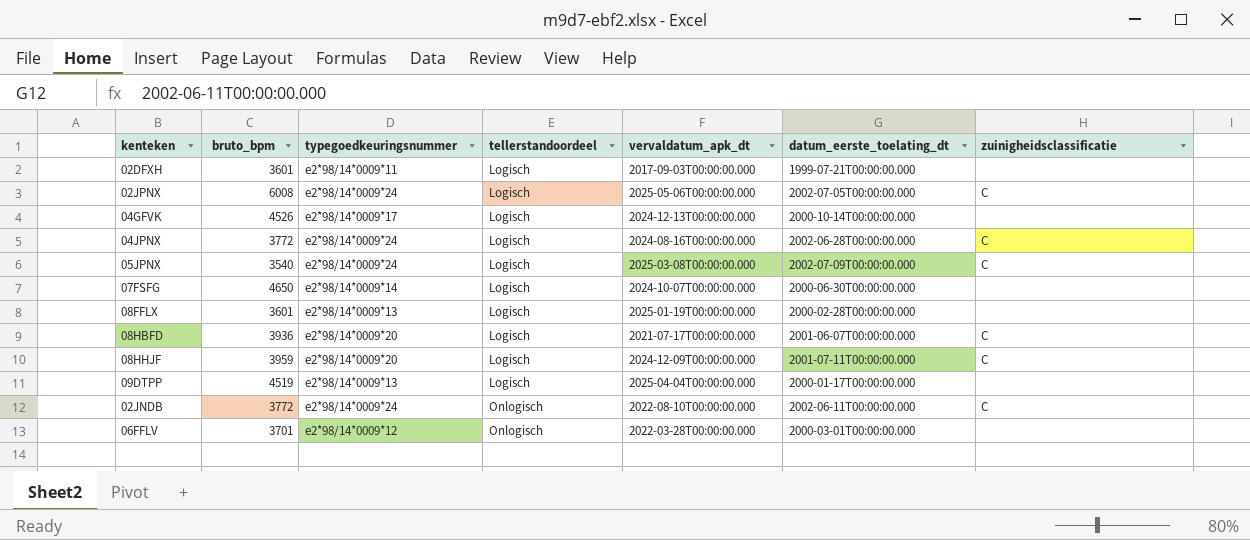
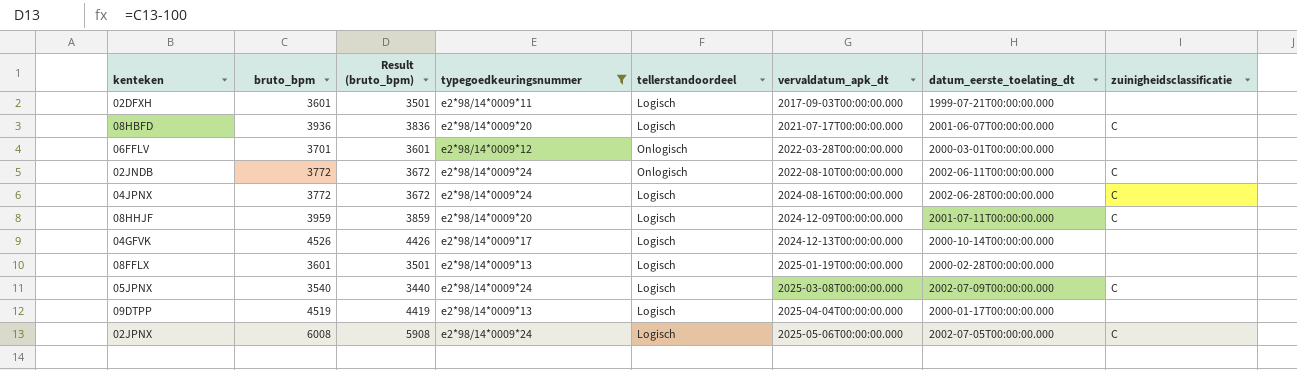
filter: none -> typegoedkeuringsnummer != e2*98/14*0009*14
row order: tellerstandoordeel ascending -> vervaldatum_apk_dt ascending
column Result (bruto_bpm) | formula: none -> [bruto_bpm] - 100

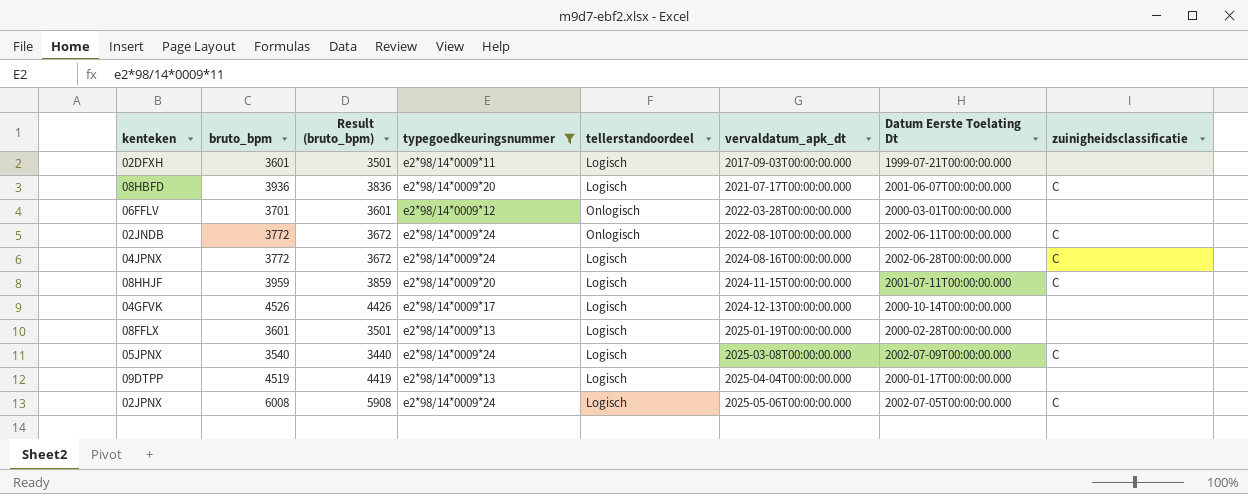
column name: datum_eerste_toelating_dt -> Datum Eerste Toelating Dt
08HHJF | vervaldatum_apk_dt: 2024-12-09T00:00:00.000 -> 2024-11-15T00:00:00.000

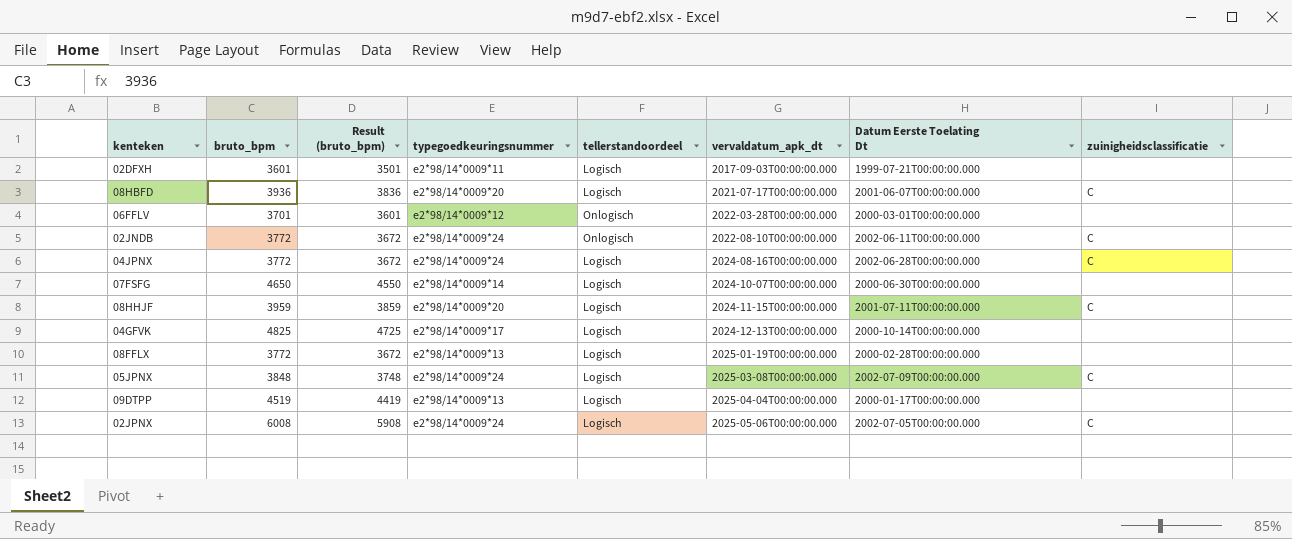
filter: typegoedkeuringsnummer != e2*98/14*0009*14 -> none
04GFVK | bruto_bpm: 4526 -> 4825
04GFVK | Result (bruto_bpm): 4426 -> 4725
08FFLX | bruto_bpm: 3601 -> 3772
08FFLX | Result (bruto_bpm): 3501 -> 3672
05JPNX | bruto_bpm: 3540 -> 3848
05JPNX | Result (bruto_bpm): 3440 -> 3748

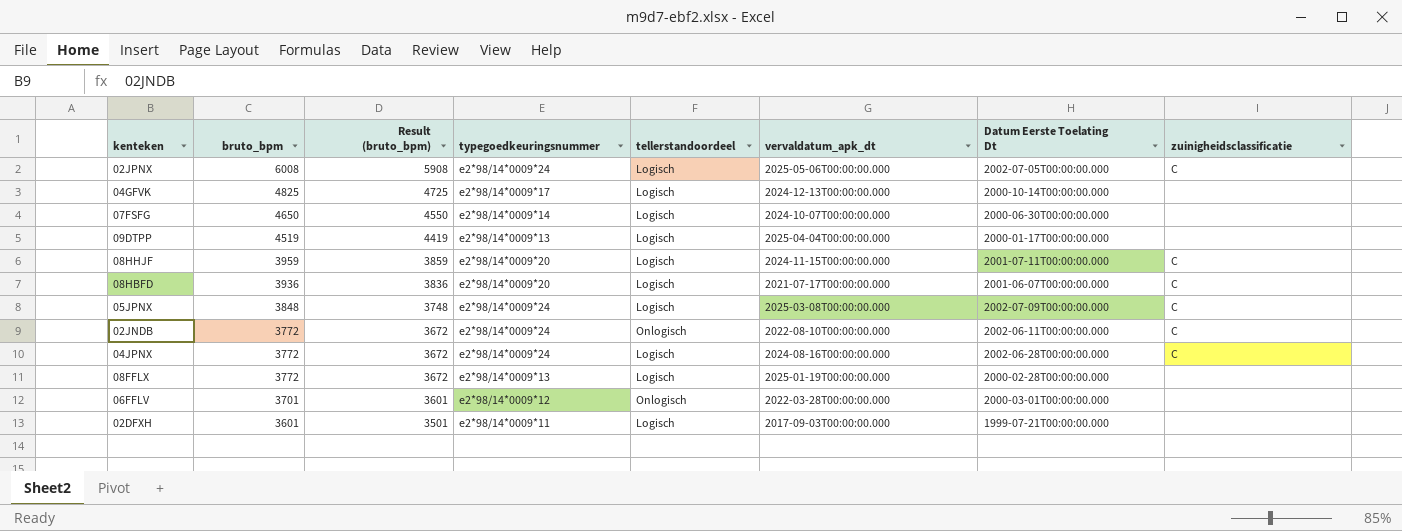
row order: vervaldatum_apk_dt ascending -> bruto_bpm descending

